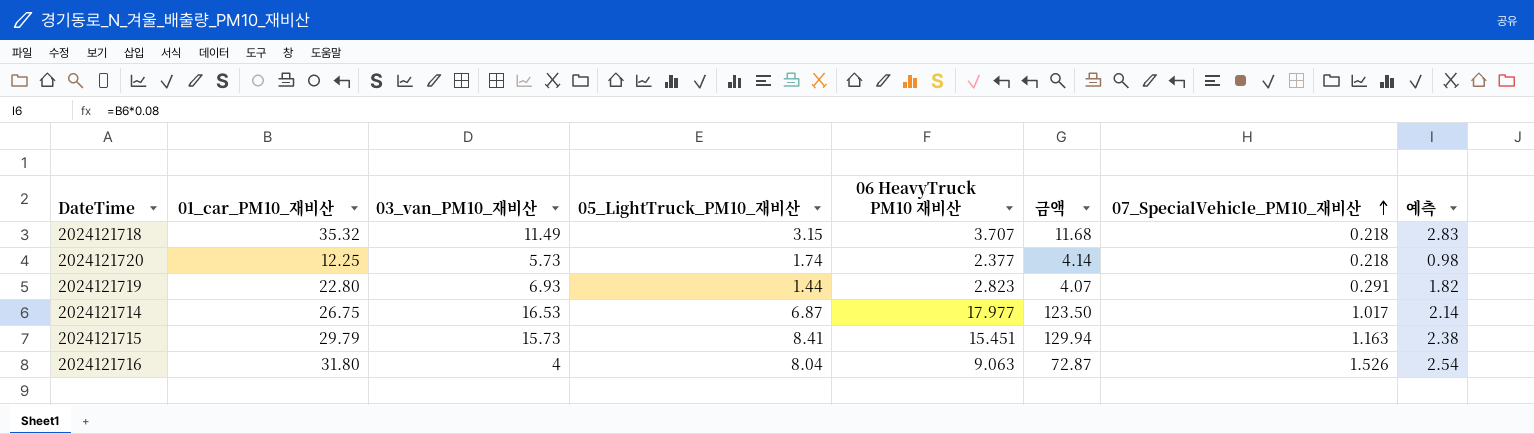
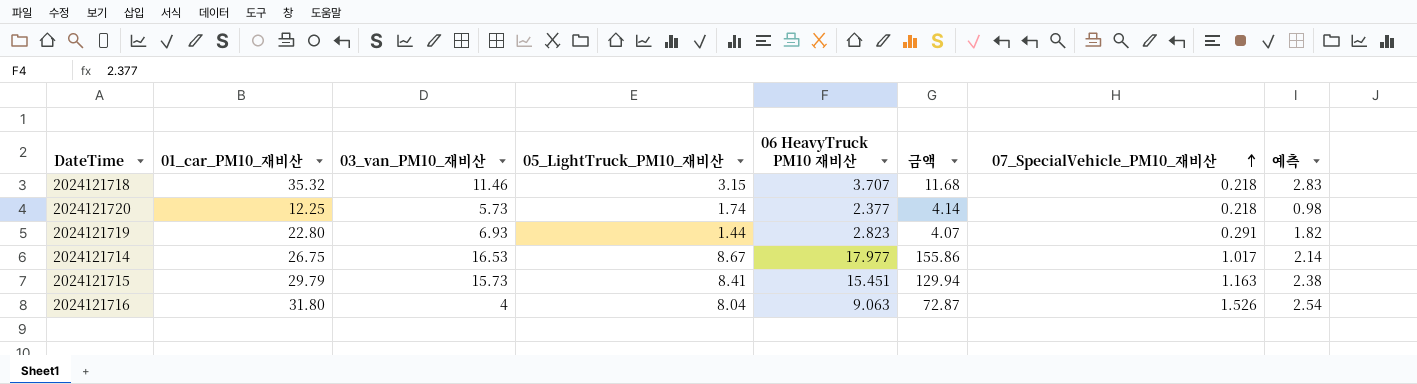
2024121718 | 03_van_PM10_재비산: 11.49 -> 11.46
2024121714 | 05_LightTruck_PM10_재비산: 6.87 -> 8.67
2024121714 | 금액: 123.50 -> 155.86

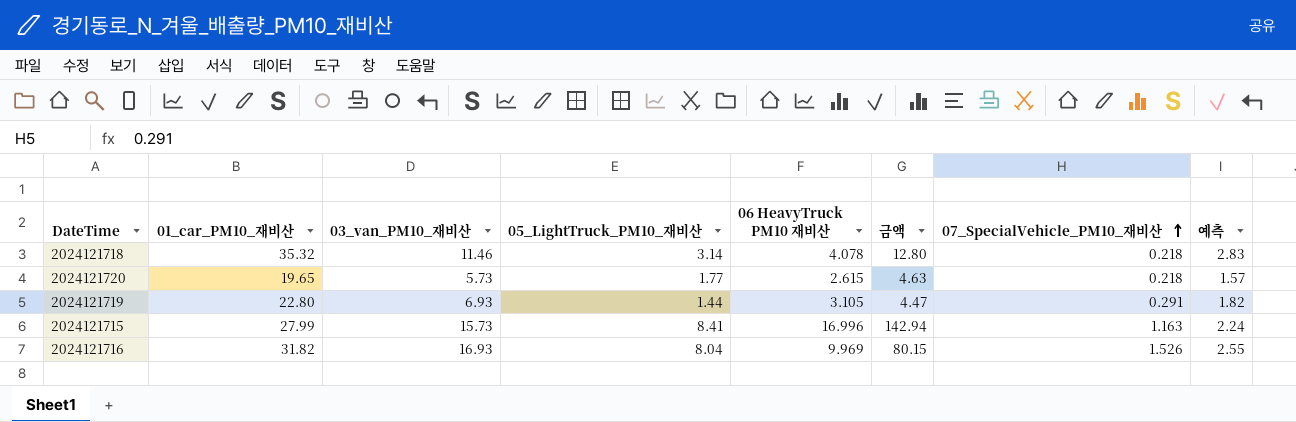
row 2024121714: 26.75 | 16.53 | 8.67 | 17.977 | 155.86 | 1.017 | 2.14 -> none
2024121718 | 05_LightTruck_PM10_재비산: 3.15 -> 3.14
2024121718 | 06 HeavyTruck PM10 재비산: 3.707 -> 4.078
2024121718 | 금액: 11.68 -> 12.80
2024121720 | 01_car_PM10_재비산: 12.25 -> 19.65
2024121720 | 05_LightTruck_PM10_재비산: 1.74 -> 1.77
2024121720 | 06 HeavyTruck PM10 재비산: 2.377 -> 2.615
2024121720 | 금액: 4.14 -> 4.63
2024121720 | 예측: 0.98 -> 1.57
2024121719 | 06 HeavyTruck PM10 재비산: 2.823 -> 3.105
2024121719 | 금액: 4.07 -> 4.47
2024121715 | 01_car_PM10_재비산: 29.79 -> 27.99
2024121715 | 06 HeavyTruck PM10 재비산: 15.451 -> 16.996
2024121715 | 금액: 129.94 -> 142.94
2024121715 | 예측: 2.38 -> 2.24
2024121716 | 01_car_PM10_재비산: 31.80 -> 31.82
2024121716 | 03_van_PM10_재비산: 4 -> 16.93
2024121716 | 06 HeavyTruck PM10 재비산: 9.063 -> 9.969
2024121716 | 금액: 72.87 -> 80.15
2024121716 | 예측: 2.54 -> 2.55

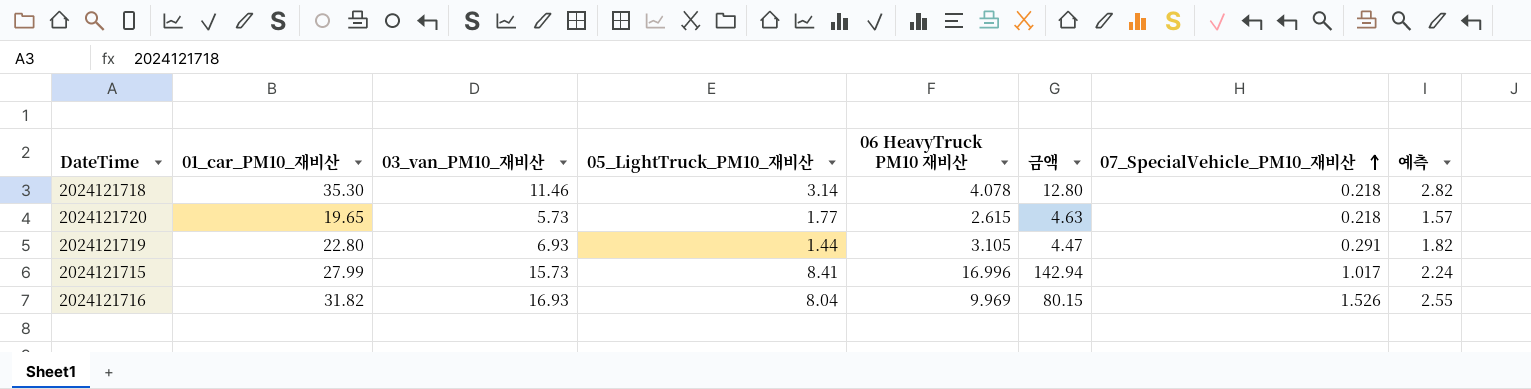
2024121718 | 01_car_PM10_재비산: 35.32 -> 35.30
2024121718 | 예측: 2.83 -> 2.82
2024121715 | 07_SpecialVehicle_PM10_재비산: 1.163 -> 1.017

